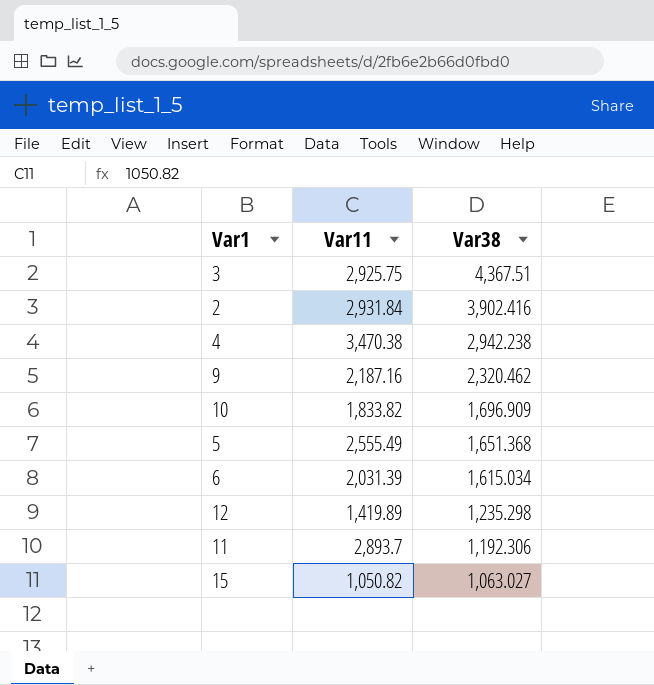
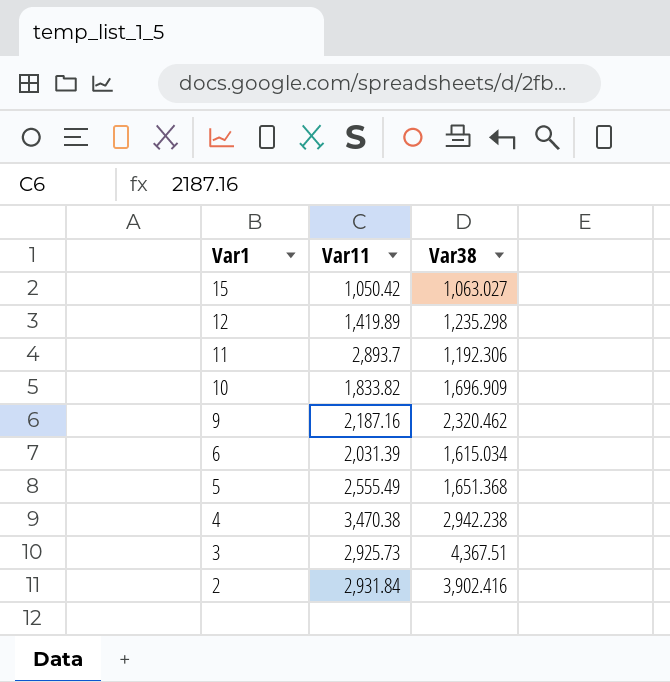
row order: Var38 descending -> Var1 descending
15 | Var11: 1,050.82 -> 1,050.42
3 | Var11: 2,925.75 -> 2,925.73

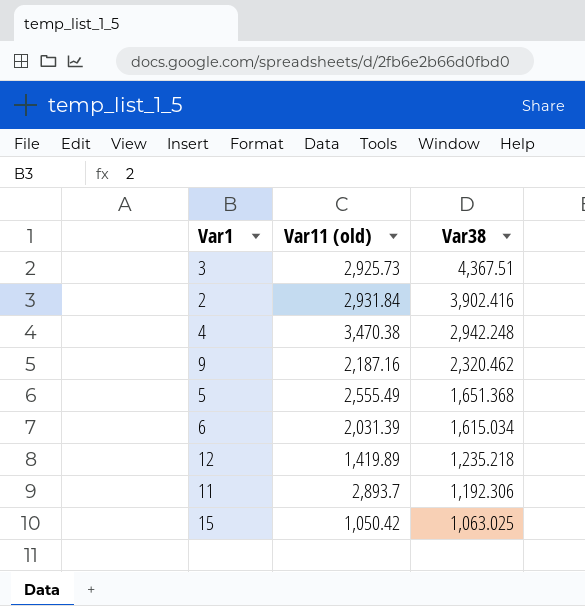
row order: Var1 descending -> Var38 descending
column name: Var11 -> Var11 (old)
row 10: 1,833.82 | 1,696.909 -> none
4 | Var38: 2,942.238 -> 2,942.248
12 | Var38: 1,235.298 -> 1,235.218
15 | Var38: 1,063.027 -> 1,063.025

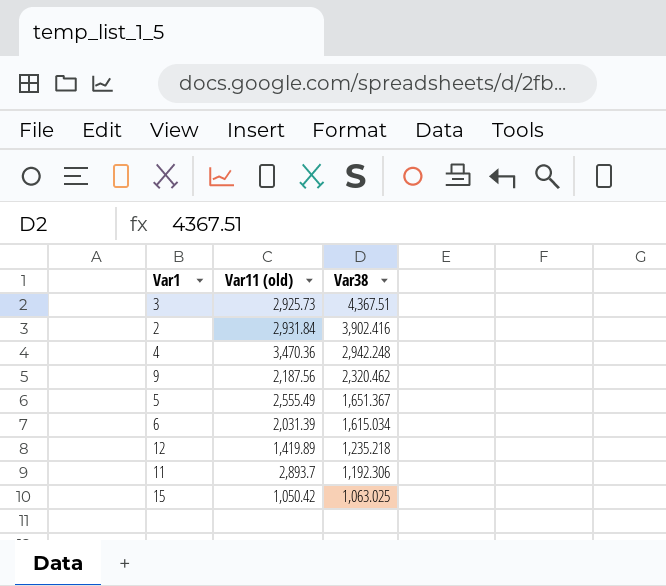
4 | Var11 (old): 3,470.38 -> 3,470.36
9 | Var11 (old): 2,187.16 -> 2,187.56
5 | Var38: 1,651.368 -> 1,651.367

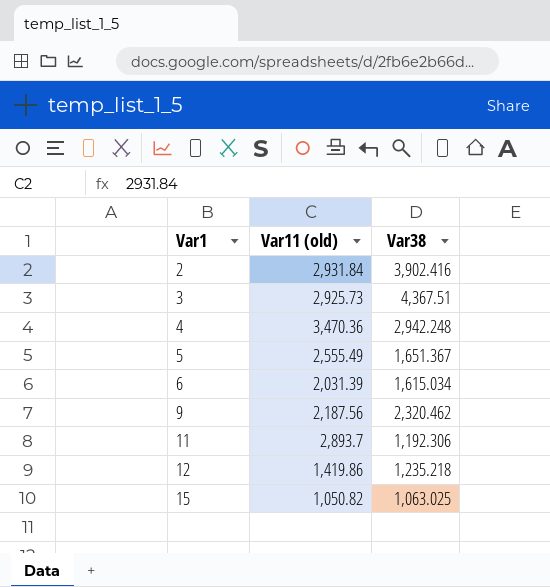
row order: Var38 descending -> Var1 ascending
12 | Var11 (old): 1,419.89 -> 1,419.86
15 | Var11 (old): 1,050.42 -> 1,050.82

